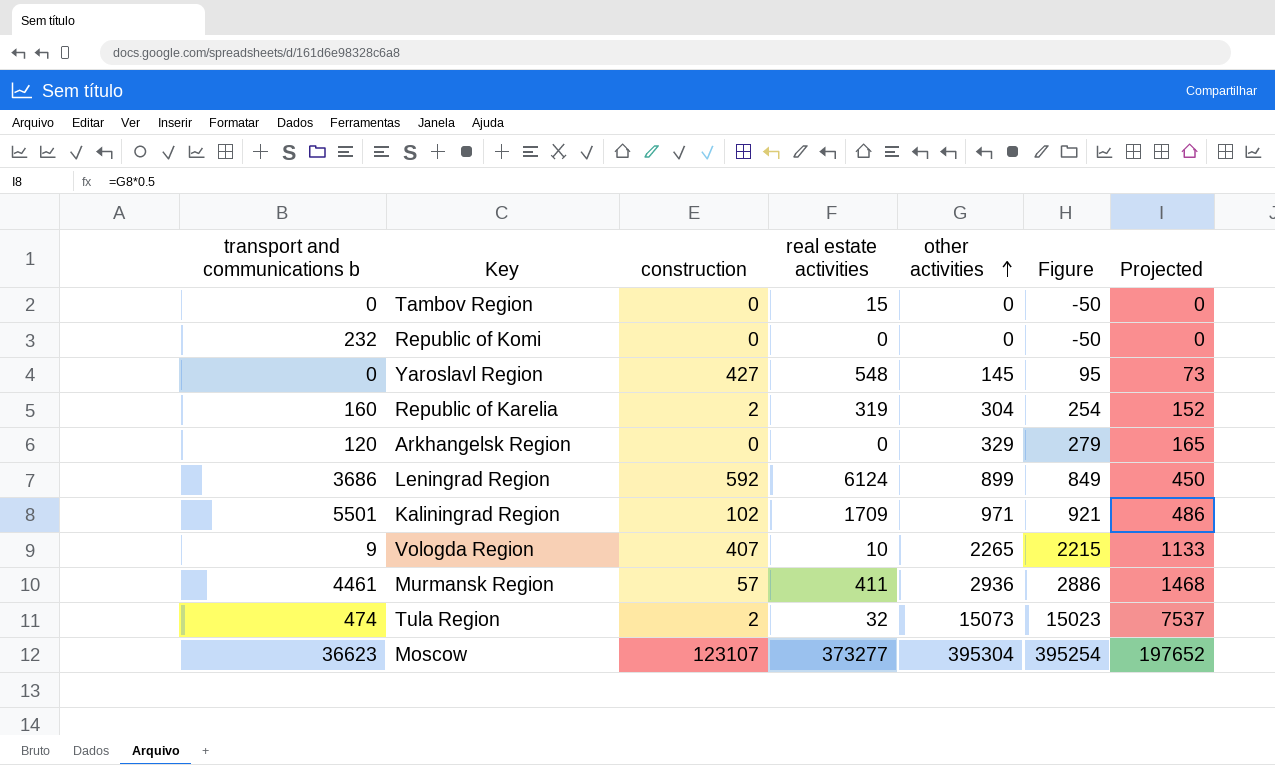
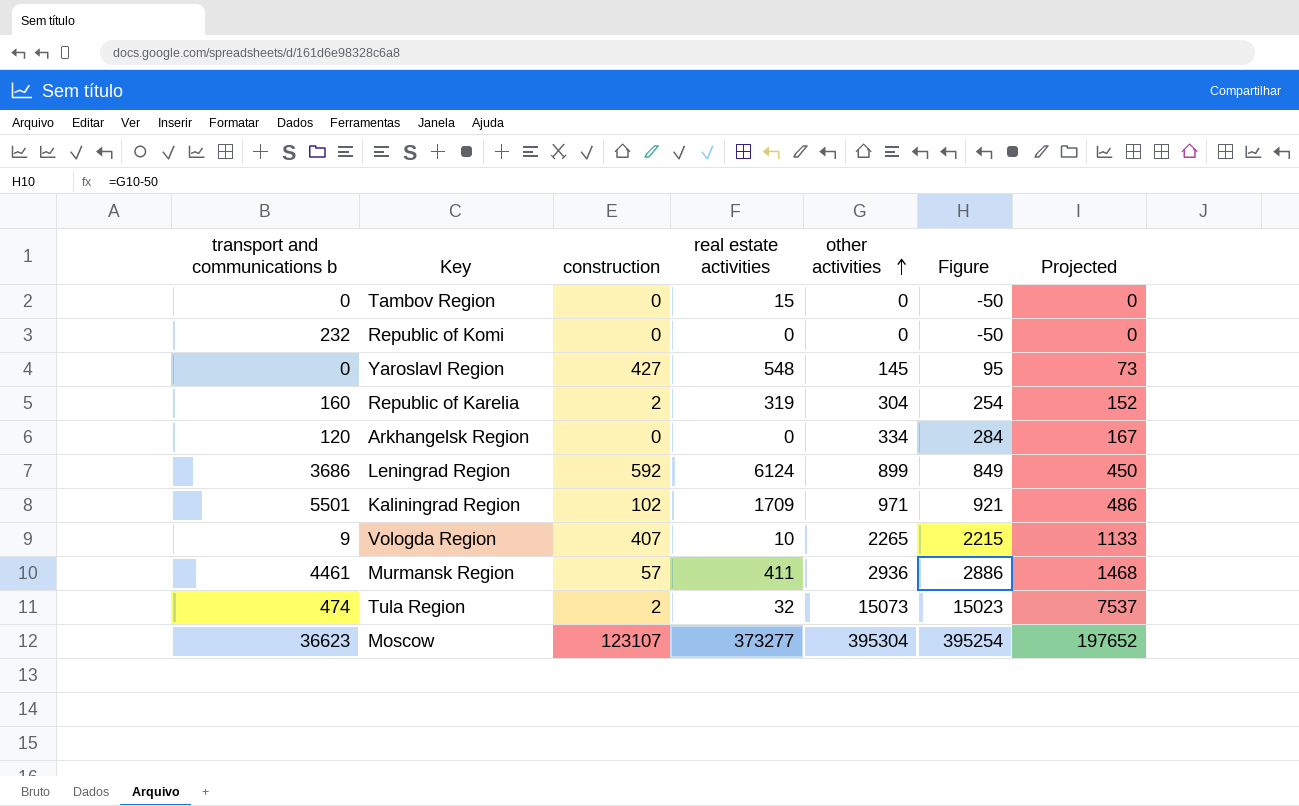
Arkhangelsk Region | other activities: 329 -> 334
Arkhangelsk Region | Figure: 279 -> 284
Arkhangelsk Region | Projected: 165 -> 167

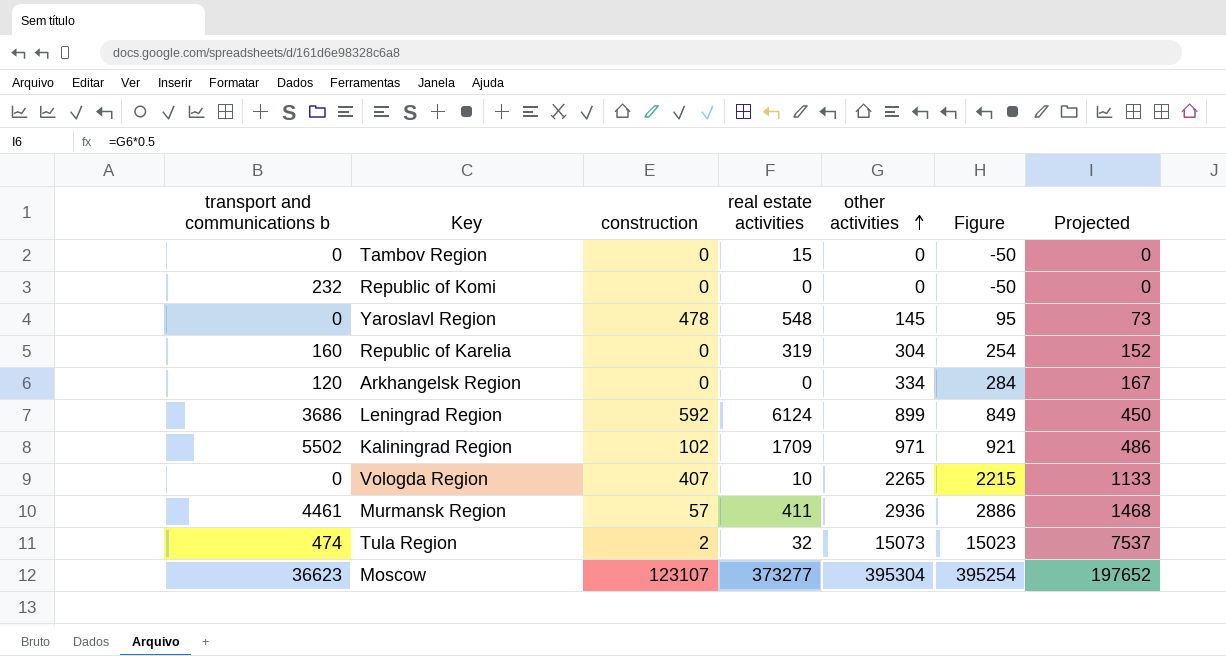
Yaroslavl Region | construction: 427 -> 478
Republic of Karelia | construction: 2 -> 0
Kaliningrad Region | transport and communications b: 5501 -> 5502
Vologda Region | transport and communications b: 9 -> 0

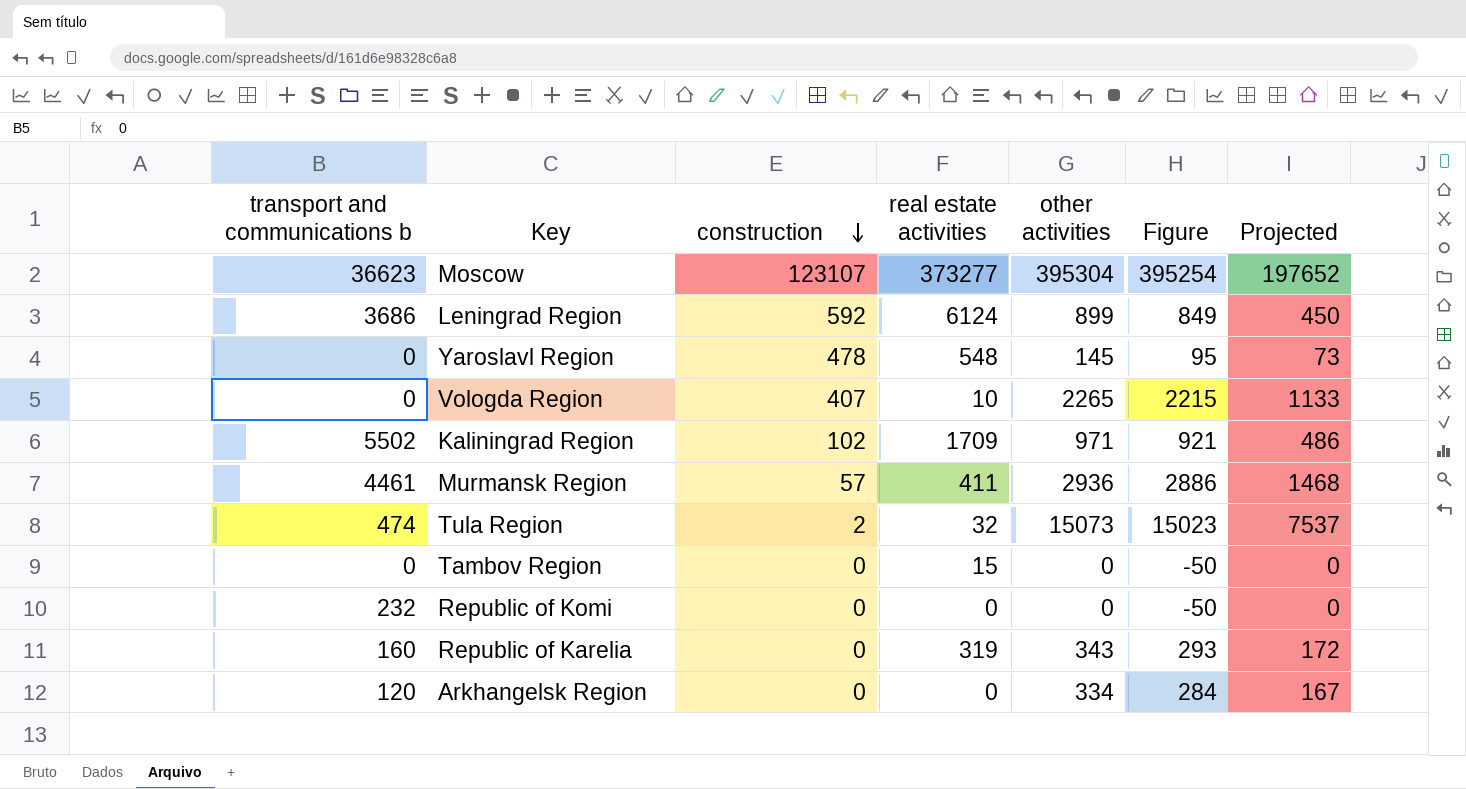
row order: other activities ascending -> construction descending
Republic of Karelia | other activities: 304 -> 343
Republic of Karelia | Figure: 254 -> 293
Republic of Karelia | Projected: 152 -> 172

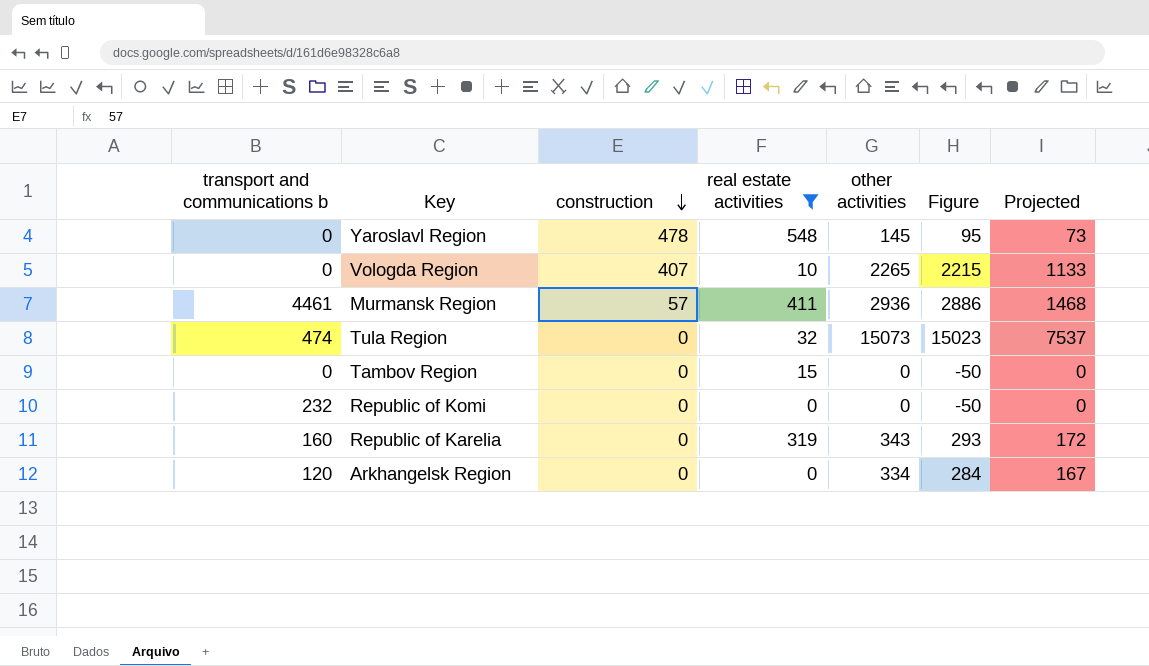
filter: none -> real estate activities <= 548
Tula Region | construction: 2 -> 0

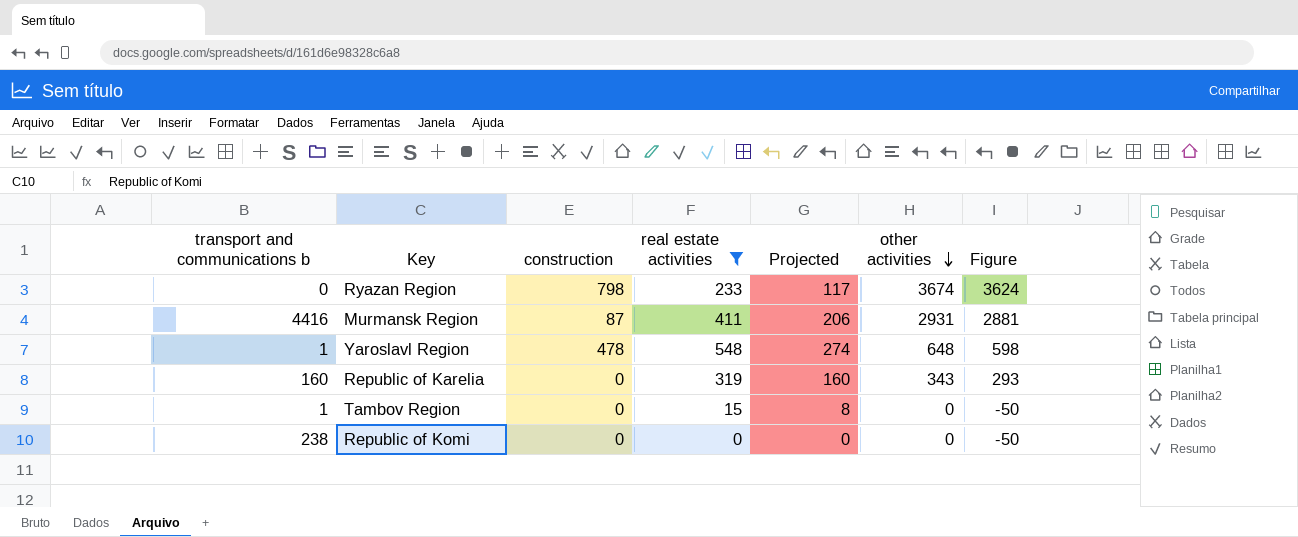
row order: construction descending -> other activities descending
column Projected | formula: [other activities] * 0.5 -> [real estate activities] * 0.5
column Projected | position: 7 -> 5
row Vologda Region: 0 | 407 | 10 | 2265 | 2215 | 1133 -> none
row Tula Region: 474 | 0 | 32 | 15073 | 15023 | 7537 -> none
row Arkhangelsk Region: 120 | 0 | 0 | 334 | 284 | 167 -> none
row Ryazan Region: none -> 0 | 798 | 233 | 117 | 3674 | 3624
Murmansk Region | transport and communications b: 4461 -> 4416
Murmansk Region | construction: 57 -> 87
Murmansk Region | other activities: 2936 -> 2931
Murmansk Region | Figure: 2886 -> 2881
Yaroslavl Region | transport and communications b: 0 -> 1
Yaroslavl Region | other activities: 145 -> 648
Yaroslavl Region | Figure: 95 -> 598
Tambov Region | transport and communications b: 0 -> 1
Republic of Komi | transport and communications b: 232 -> 238

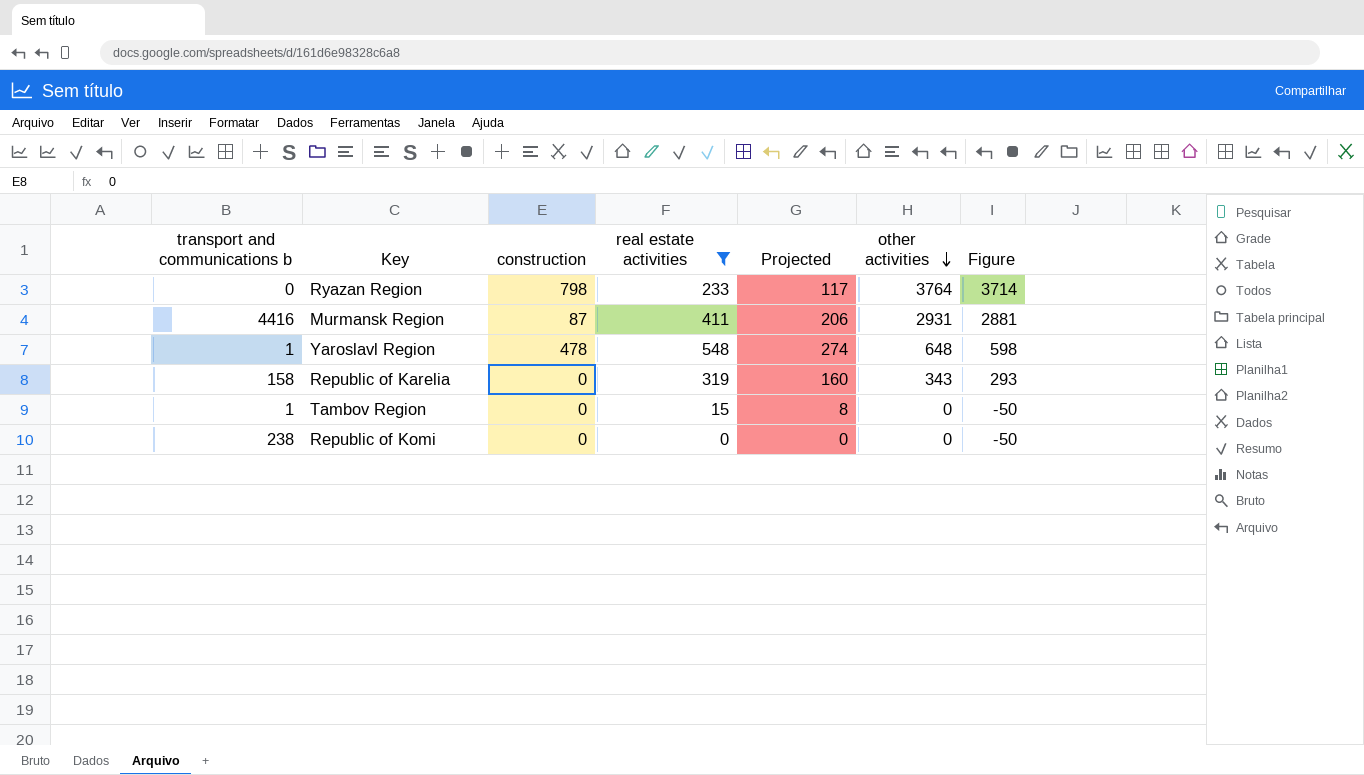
Ryazan Region | other activities: 3674 -> 3764
Ryazan Region | Figure: 3624 -> 3714
Republic of Karelia | transport and communications b: 160 -> 158

